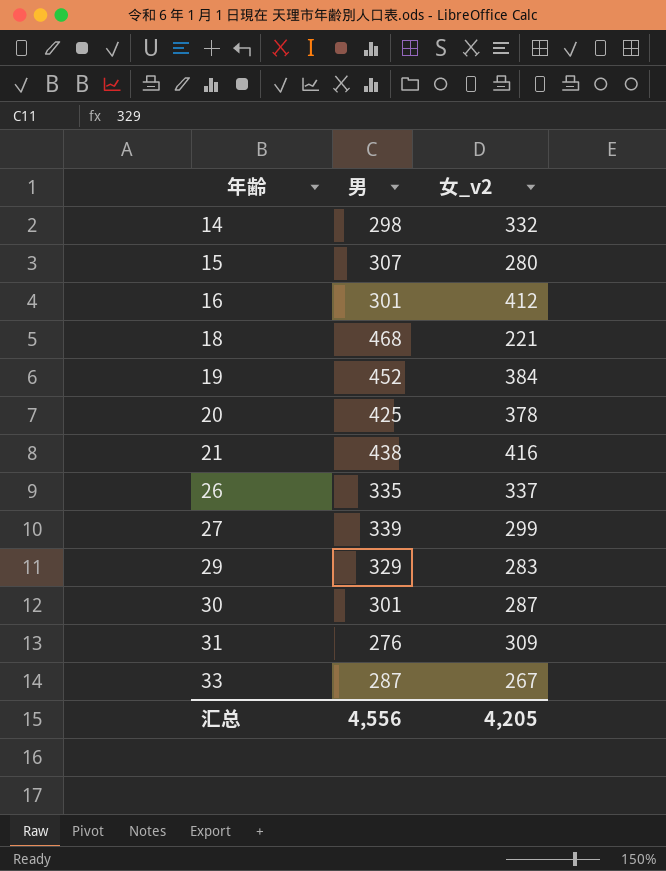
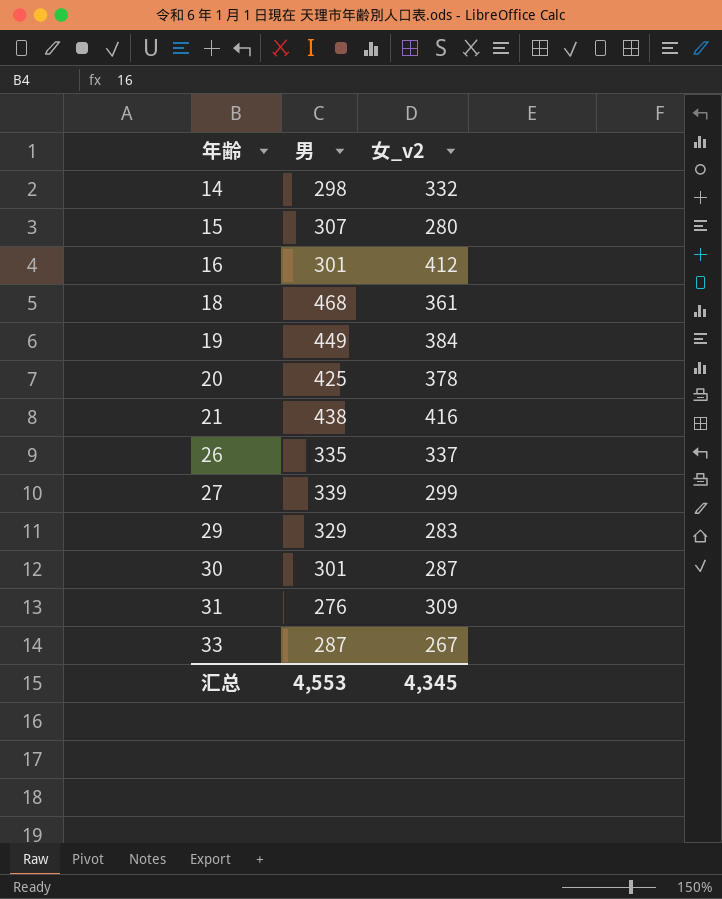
18 | 女_v2: 221 -> 361
19 | 男: 452 -> 449
汇总 | 男: 4,556 -> 4,553
汇总 | 女_v2: 4,205 -> 4,345

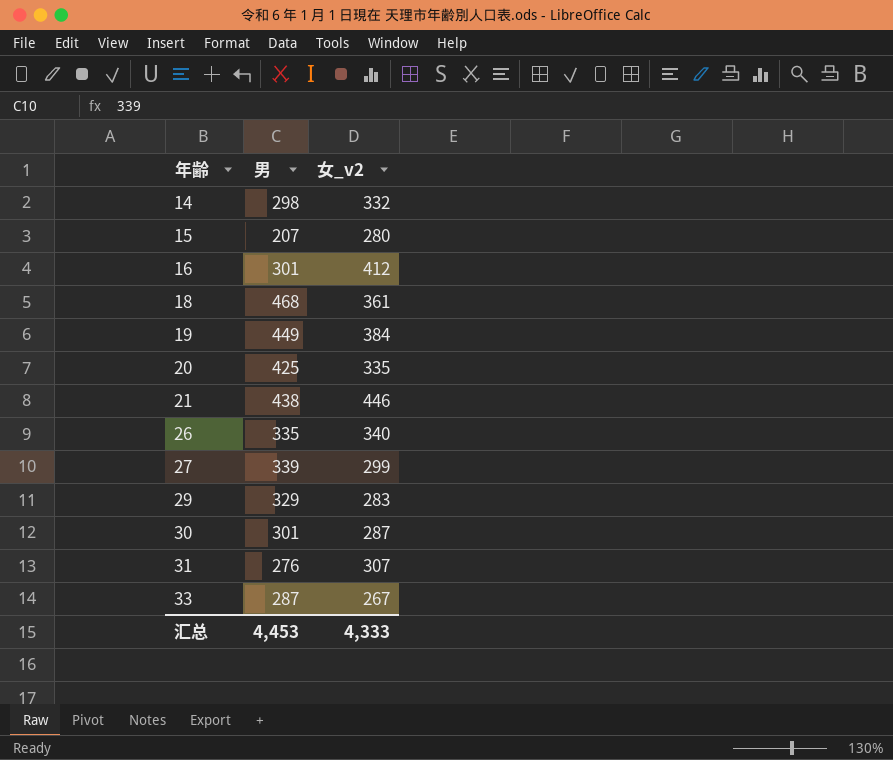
15 | 男: 307 -> 207
20 | 女_v2: 378 -> 335
21 | 女_v2: 416 -> 446
26 | 女_v2: 337 -> 340
31 | 女_v2: 309 -> 307
汇总 | 男: 4,553 -> 4,453
汇总 | 女_v2: 4,345 -> 4,333

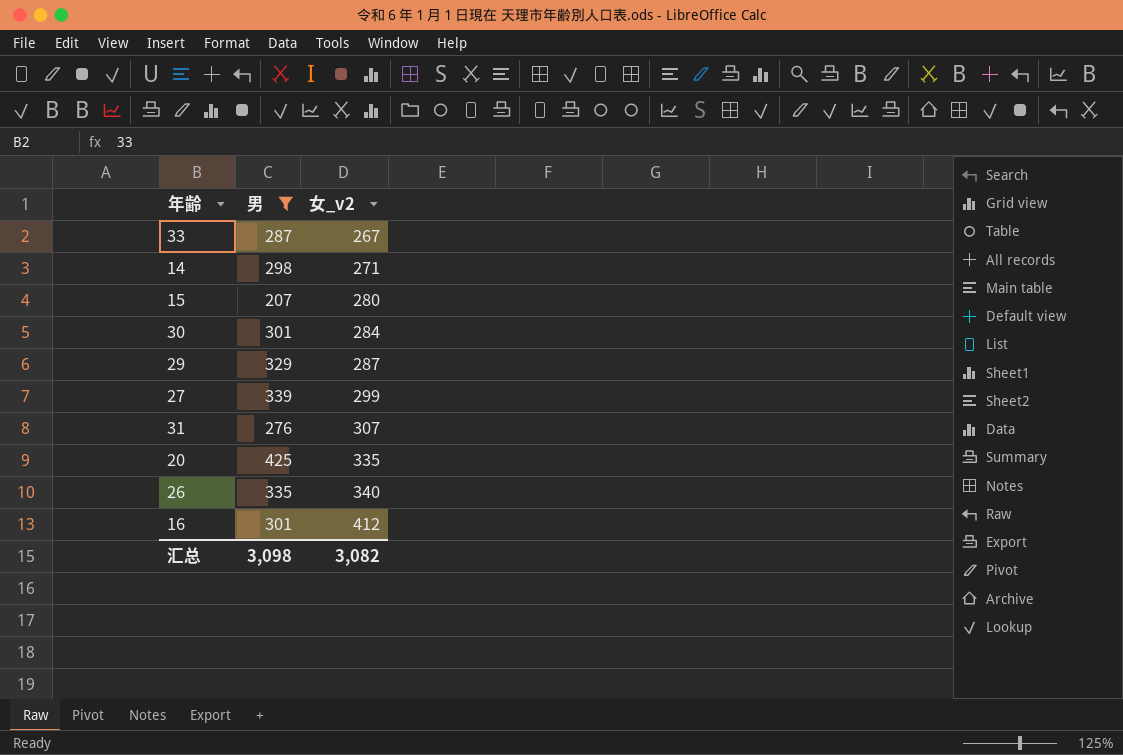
filter: none -> 男 <= 425
row order: 年齢 ascending -> 女_v2 ascending
14 | 女_v2: 332 -> 271
30 | 女_v2: 287 -> 284
29 | 女_v2: 283 -> 287
汇总 | 男: 4,453 -> 3,098
汇总 | 女_v2: 4,333 -> 3,082

